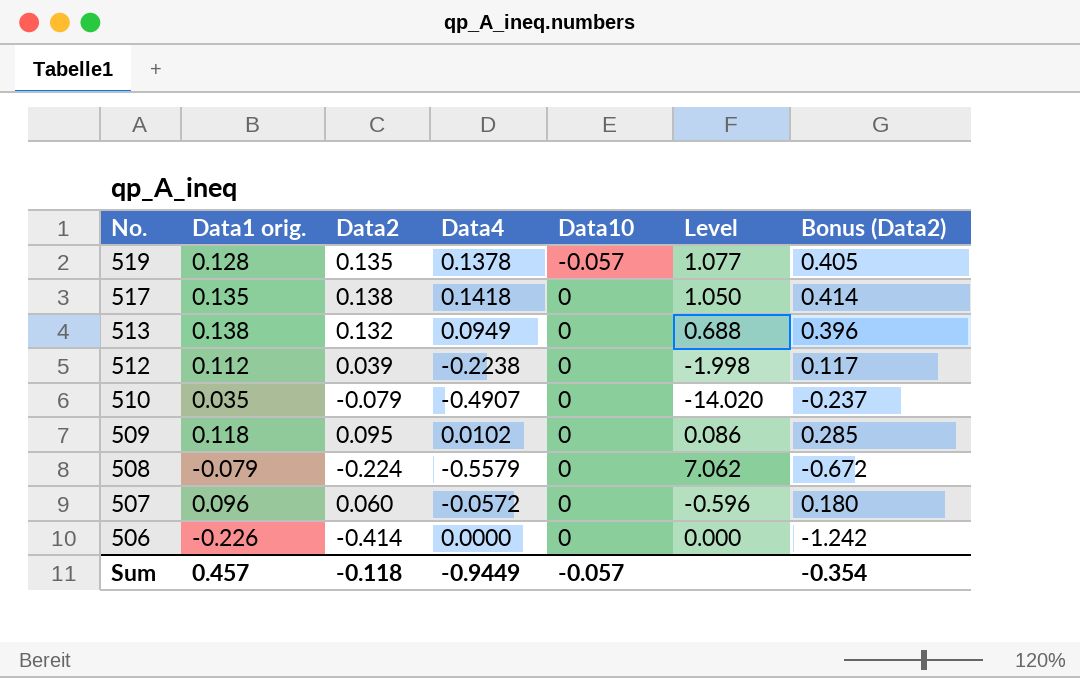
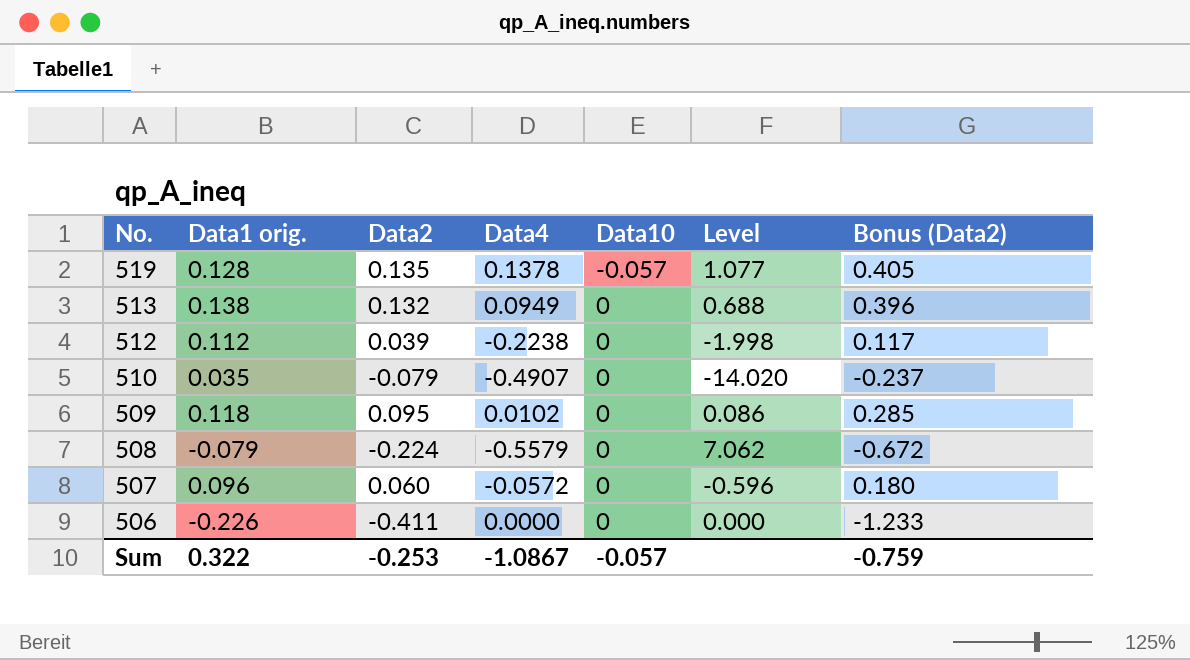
row 517: 0.135 | 0.138 | 0.1418 | 0 | 1.050 | 0.414 -> none
506 | Data2: -0.414 -> -0.411
506 | Bonus (Data2): -1.242 -> -1.233
Sum | Data1 orig.: 0.457 -> 0.322
Sum | Data2: -0.118 -> -0.253
Sum | Data4: -0.9449 -> -1.0867
Sum | Bonus (Data2): -0.354 -> -0.759

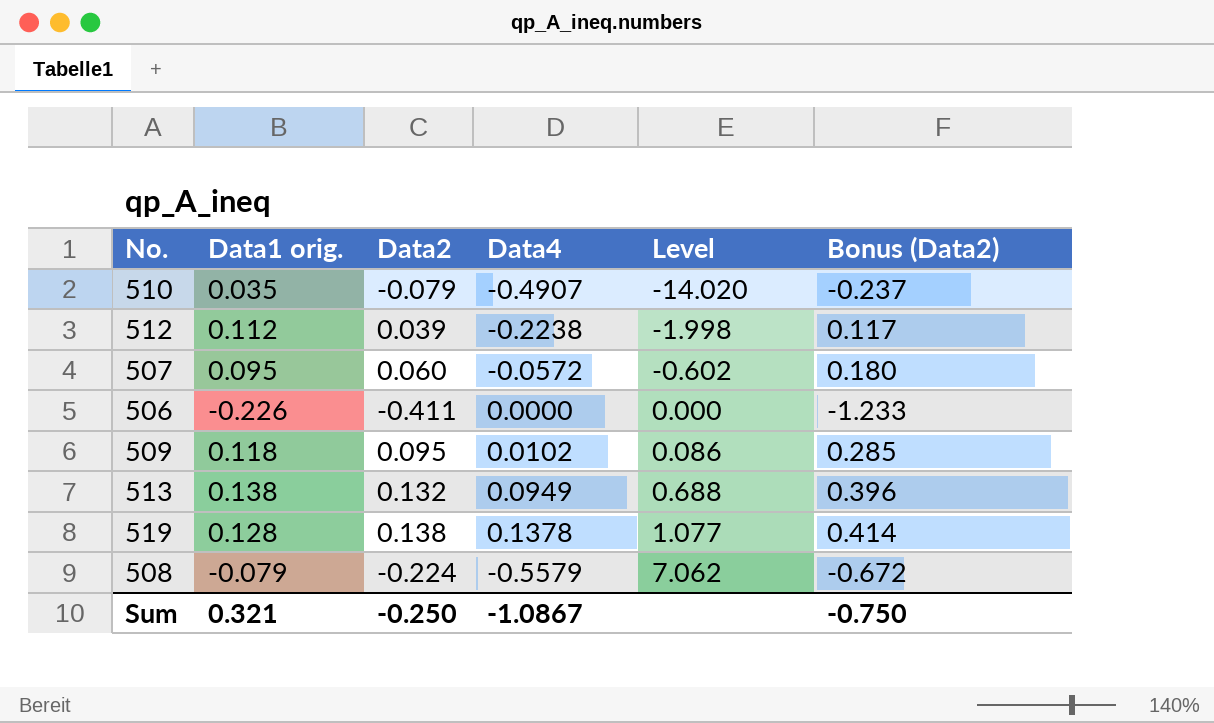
row order: No. descending -> Level ascending
column Data10 | position: 5 -> none
507 | Data1 orig.: 0.096 -> 0.095
507 | Level: -0.596 -> -0.602
519 | Data2: 0.135 -> 0.138
519 | Bonus (Data2): 0.405 -> 0.414
Sum | Data1 orig.: 0.322 -> 0.321
Sum | Data2: -0.253 -> -0.250
Sum | Bonus (Data2): -0.759 -> -0.750

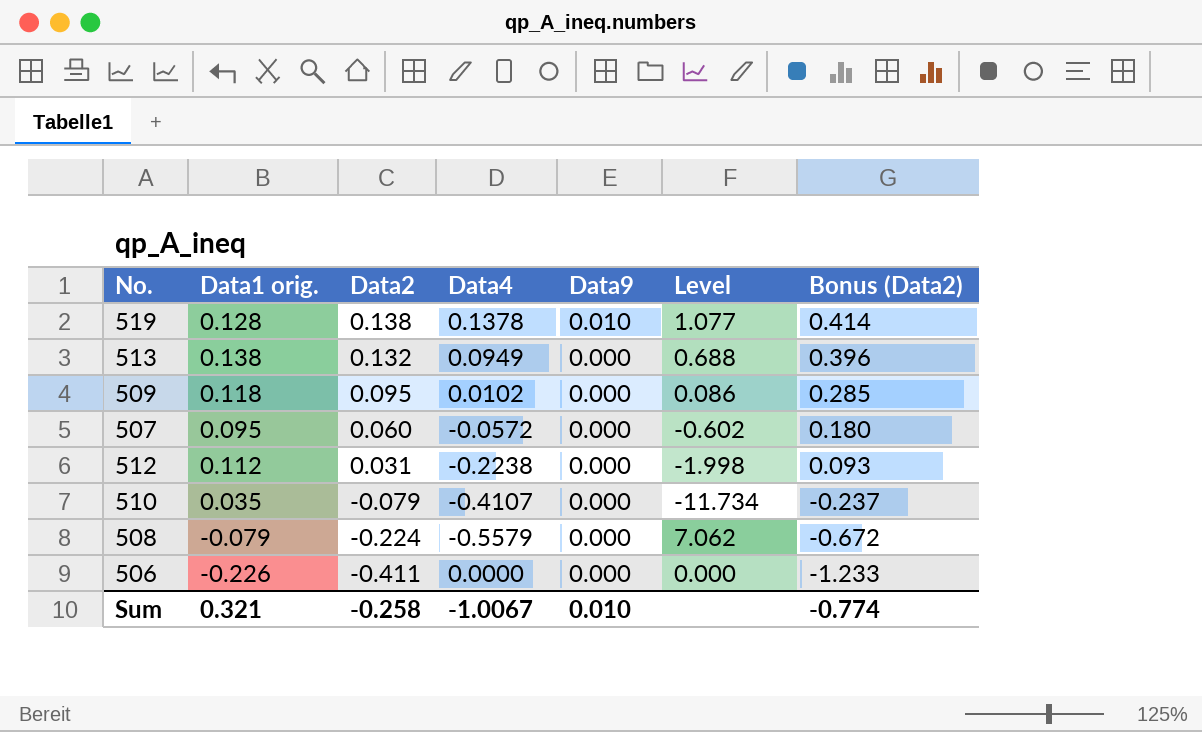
row order: Level ascending -> Data2 descending
column Data9 | position: none -> 5
512 | Data2: 0.039 -> 0.031
512 | Bonus (Data2): 0.117 -> 0.093
510 | Data4: -0.4907 -> -0.4107
510 | Level: -14.020 -> -11.734
Sum | Data2: -0.250 -> -0.258
Sum | Data4: -1.0867 -> -1.0067
Sum | Bonus (Data2): -0.750 -> -0.774

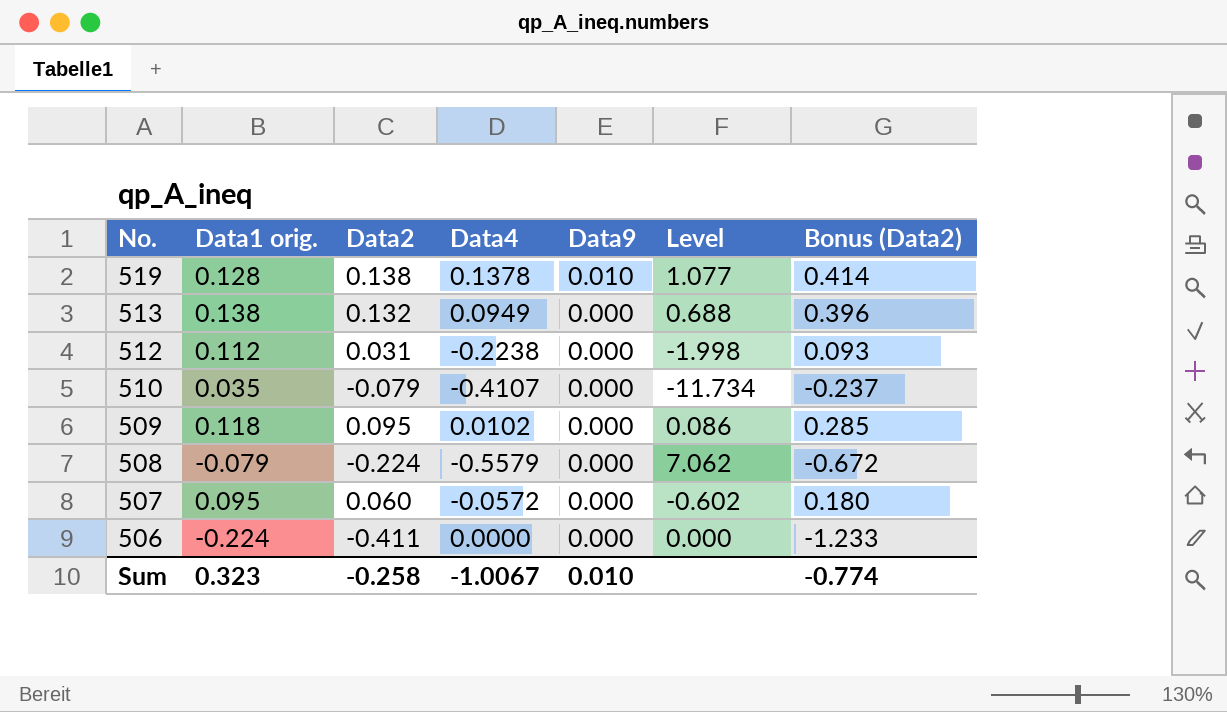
row order: Data2 descending -> No. descending
506 | Data1 orig.: -0.226 -> -0.224
Sum | Data1 orig.: 0.321 -> 0.323

